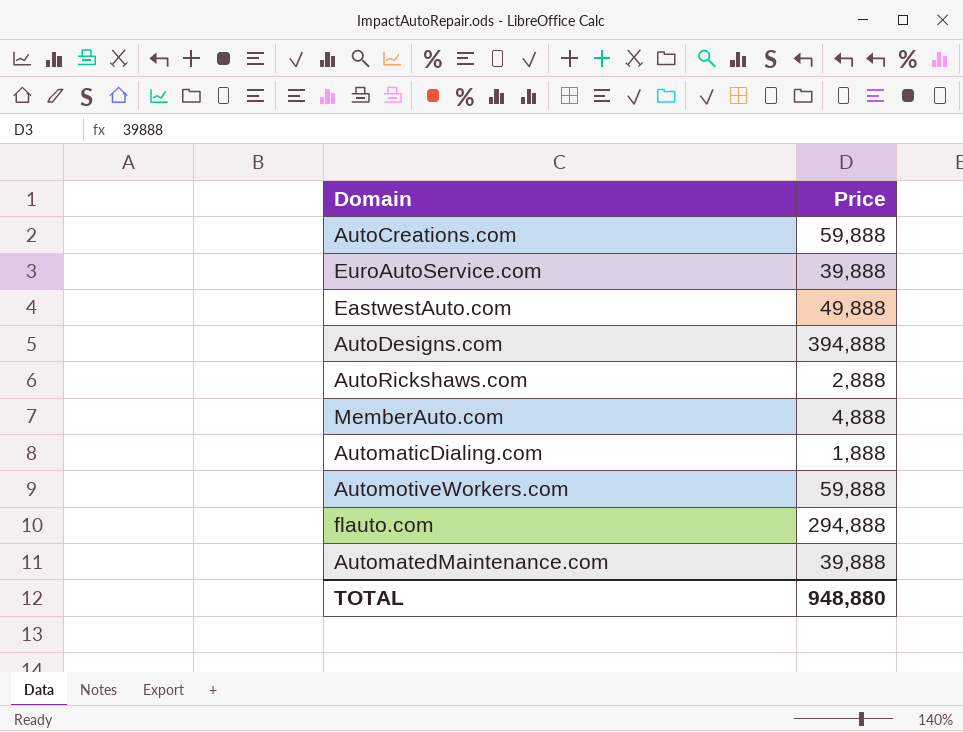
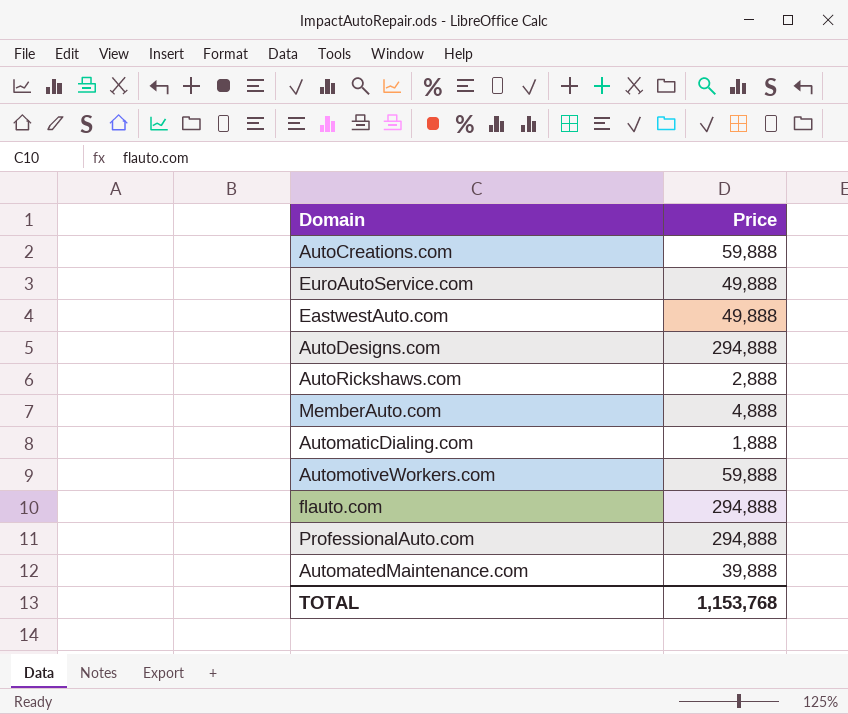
EuroAutoService.com | Price: 39,888 -> 49,888
AutoDesigns.com | Price: 394,888 -> 294,888
row ProfessionalAuto.com: none -> 294,888
TOTAL | Price: 948,880 -> 1,153,768

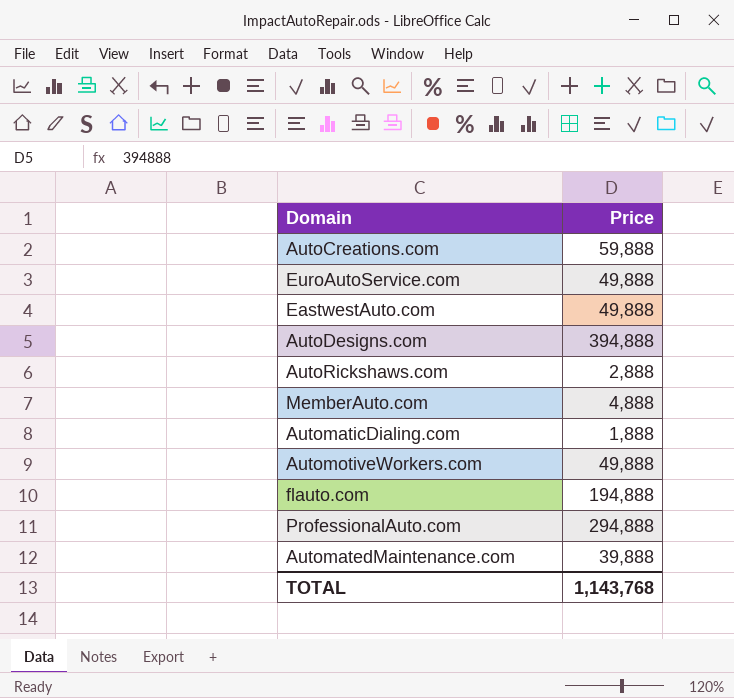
AutoDesigns.com | Price: 294,888 -> 394,888
AutomotiveWorkers.com | Price: 59,888 -> 49,888
flauto.com | Price: 294,888 -> 194,888
TOTAL | Price: 1,153,768 -> 1,143,768

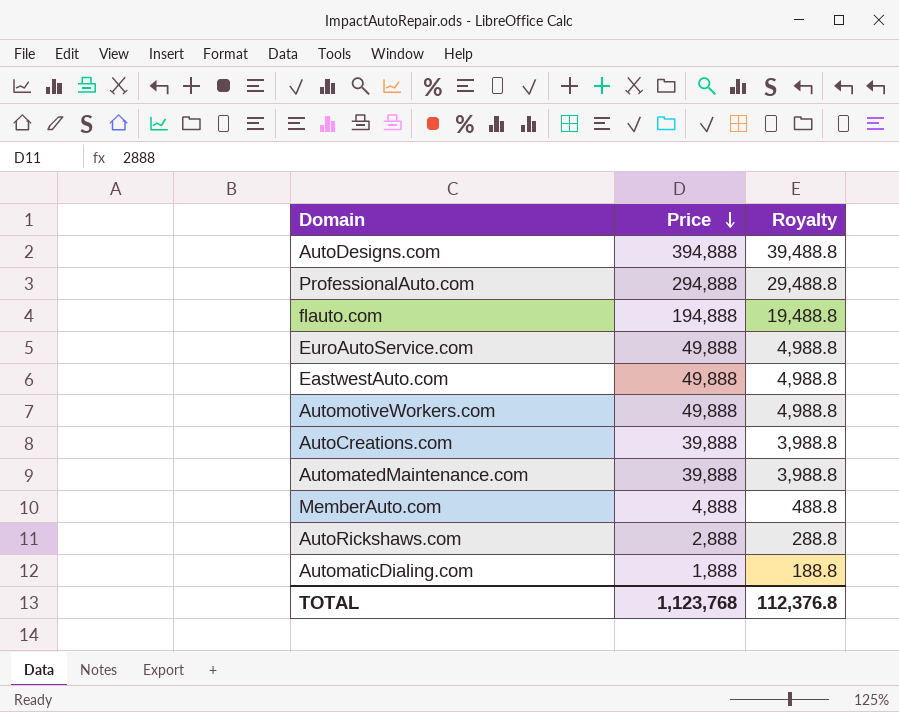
row order: none -> Price descending
column Royalty | formula: none -> [Price] * 0.1
AutoCreations.com | Price: 59,888 -> 39,888
TOTAL | Price: 1,143,768 -> 1,123,768

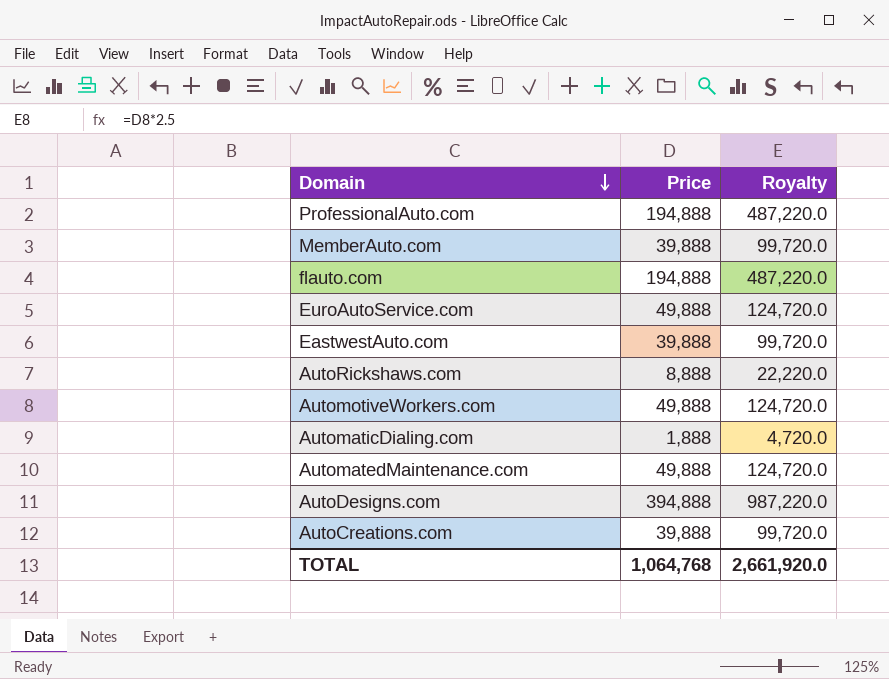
row order: Price descending -> Domain descending
column Royalty | formula: [Price] * 0.1 -> [Price] * 2.5
ProfessionalAuto.com | Price: 294,888 -> 194,888
MemberAuto.com | Price: 4,888 -> 39,888
EastwestAuto.com | Price: 49,888 -> 39,888
AutoRickshaws.com | Price: 2,888 -> 8,888
AutomatedMaintenance.com | Price: 39,888 -> 49,888
TOTAL | Price: 1,123,768 -> 1,064,768
TOTAL | Royalty: 112,376.8 -> 2,661,920.0

